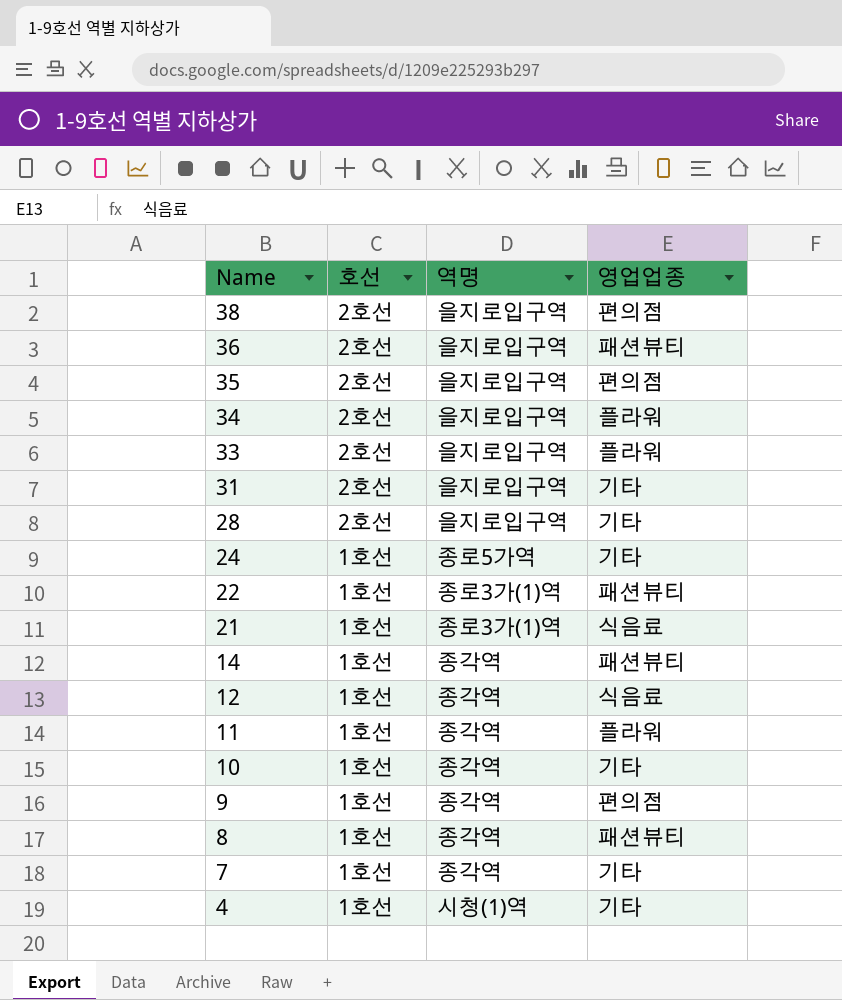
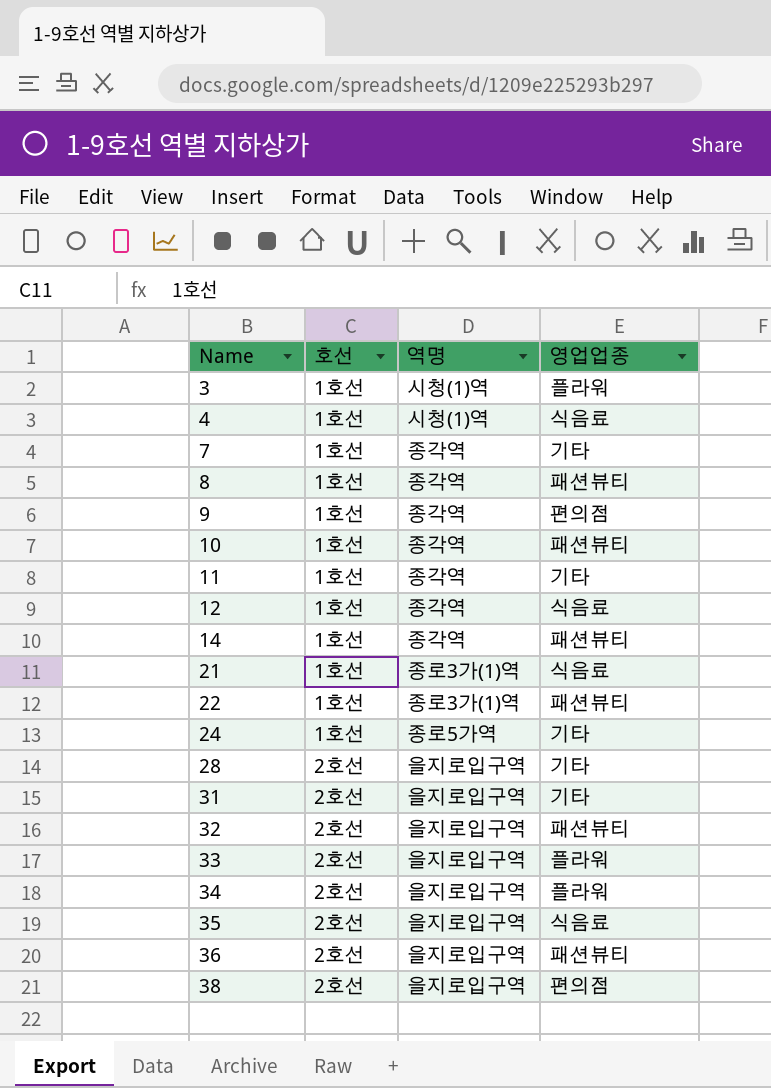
row order: Name descending -> Name ascending
row 3: none -> 1호선 | 시청(1)역 | 플라워
4 | 영업업종: 기타 -> 식음료
10 | 영업업종: 기타 -> 패션뷰티
11 | 영업업종: 플라워 -> 기타
row 32: none -> 2호선 | 을지로입구역 | 패션뷰티
35 | 영업업종: 편의점 -> 식음료

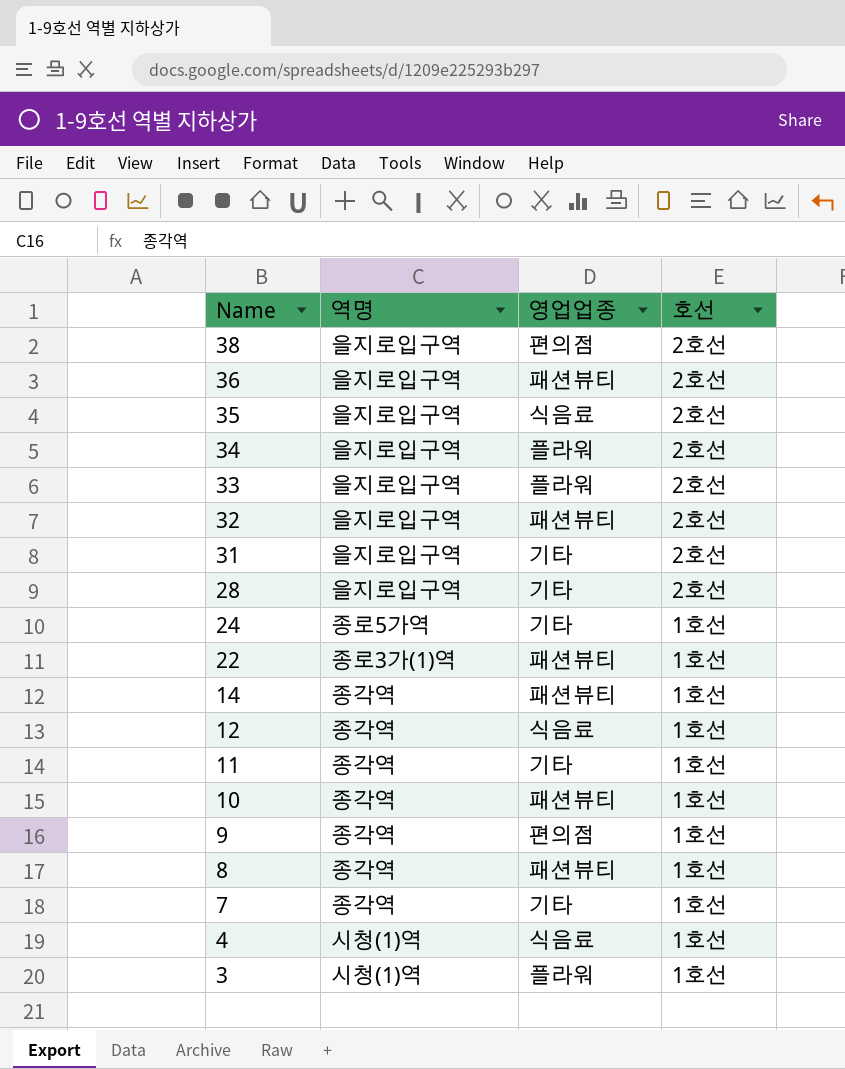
row order: Name ascending -> Name descending
column 호선 | position: 2 -> 4
row 21: 1호선 | 종로3가(1)역 | 식음료 -> none

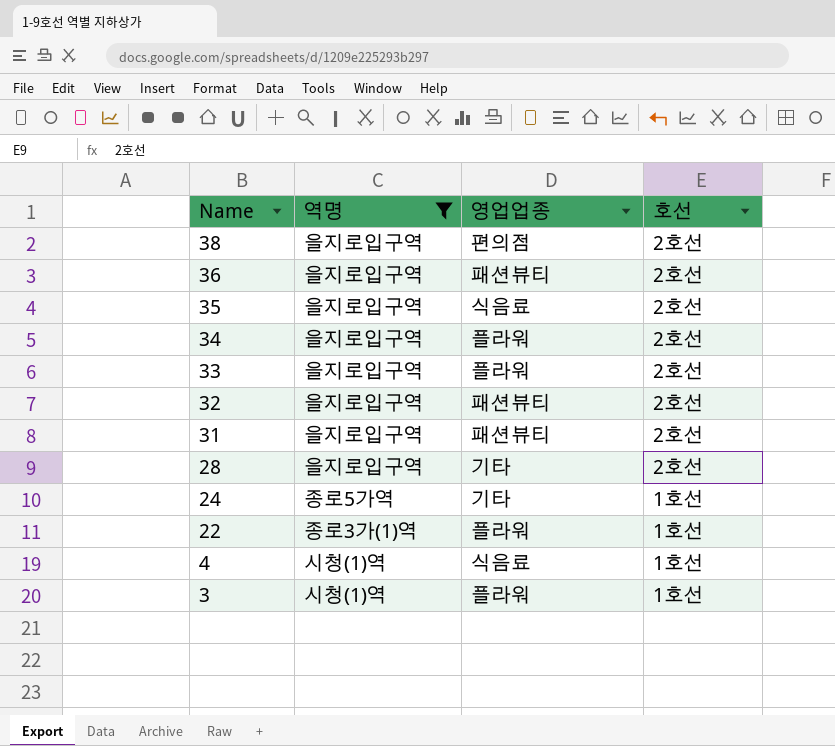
filter: none -> 역명 != 종각역
31 | 영업업종: 기타 -> 패션뷰티
22 | 영업업종: 패션뷰티 -> 플라워

